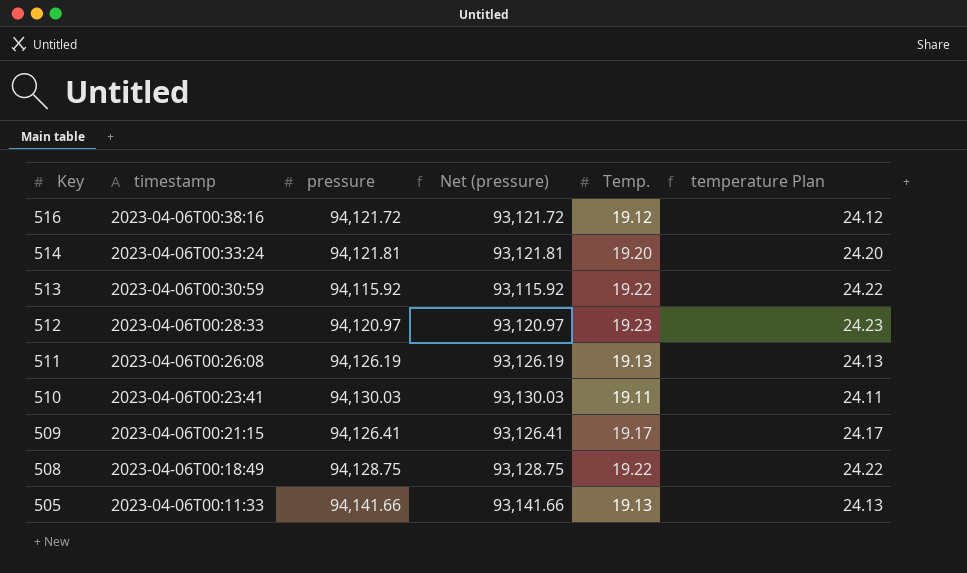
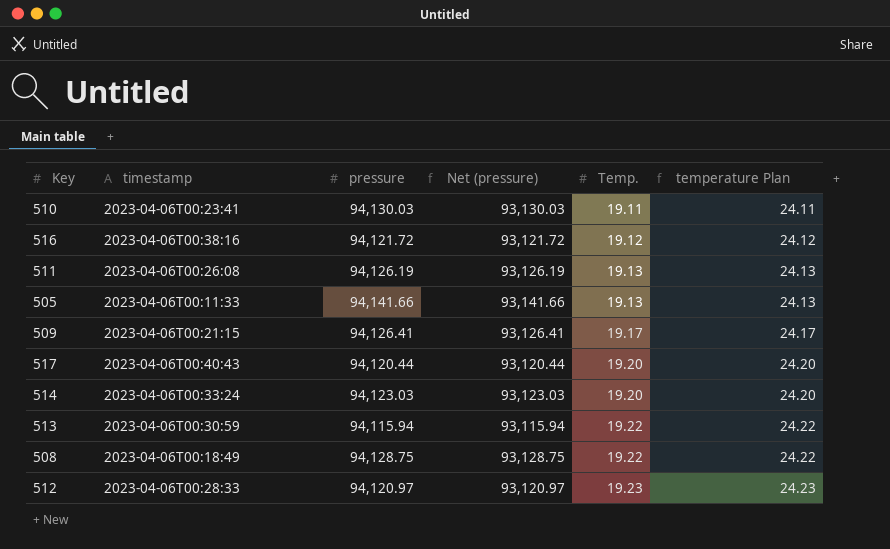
row order: Key descending -> Temp. ascending
row 517: none -> 2023-04-06T00:40:43 | 94,120.44 | 93,120.44 | 19.20 | 24.20
514 | pressure: 94,121.81 -> 94,123.03
514 | Net (pressure): 93,121.81 -> 93,123.03
513 | pressure: 94,115.92 -> 94,115.94
513 | Net (pressure): 93,115.92 -> 93,115.94

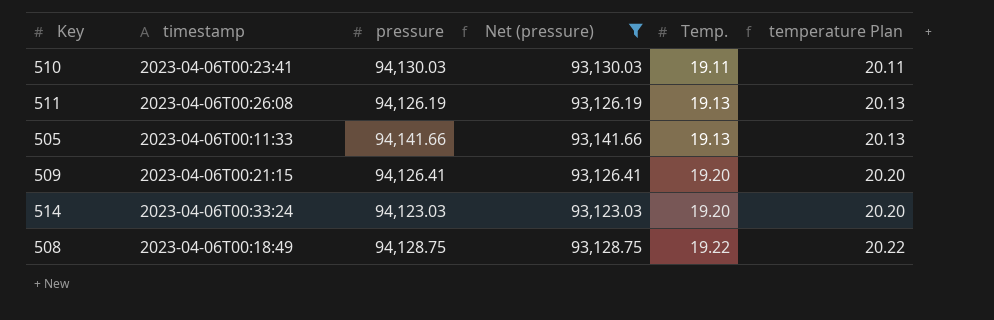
filter: none -> Net (pressure) >= 93,123.03
column temperature Plan | formula: [Temp.] + 5 -> [Temp.] + 1
509 | Temp.: 19.17 -> 19.20

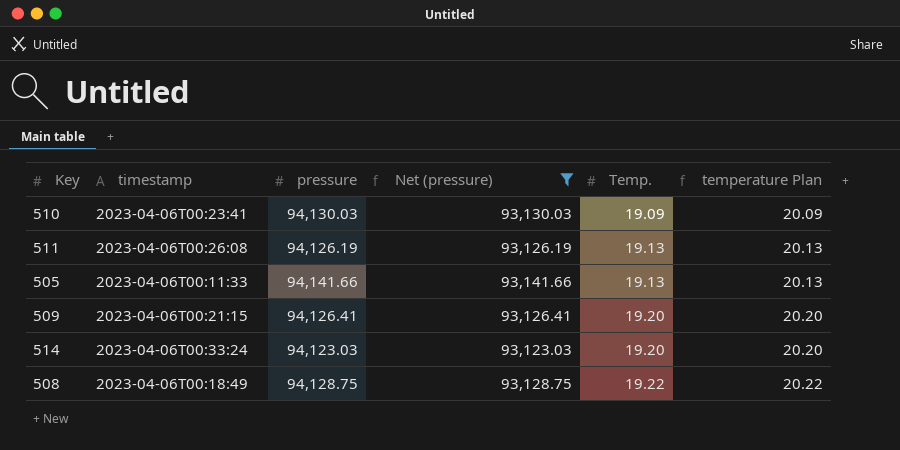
510 | Temp.: 19.11 -> 19.09
510 | temperature Plan: 20.11 -> 20.09

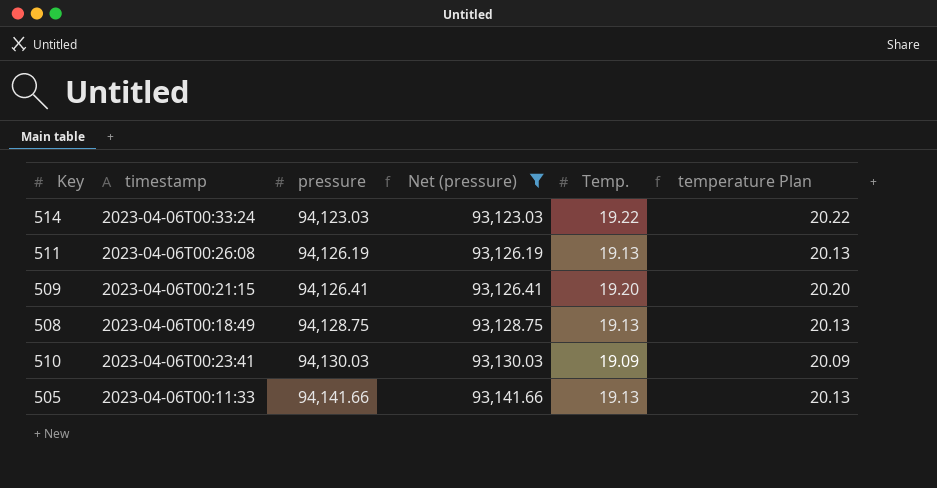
row order: Temp. ascending -> pressure ascending
514 | Temp.: 19.20 -> 19.22
514 | temperature Plan: 20.20 -> 20.22
508 | Temp.: 19.22 -> 19.13
508 | temperature Plan: 20.22 -> 20.13

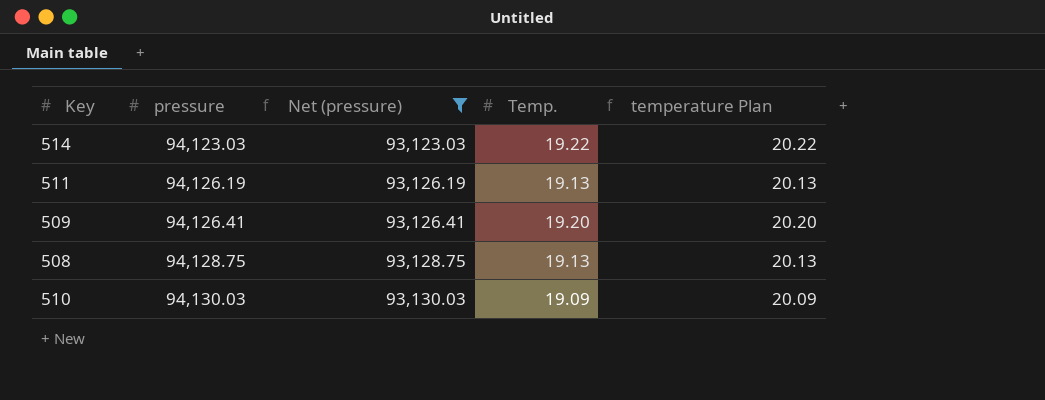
column timestamp | position: 2 -> none
row 505: 2023-04-06T00:11:33 | 94,141.66 | 93,141.66 | 19.13 | 20.13 -> none

